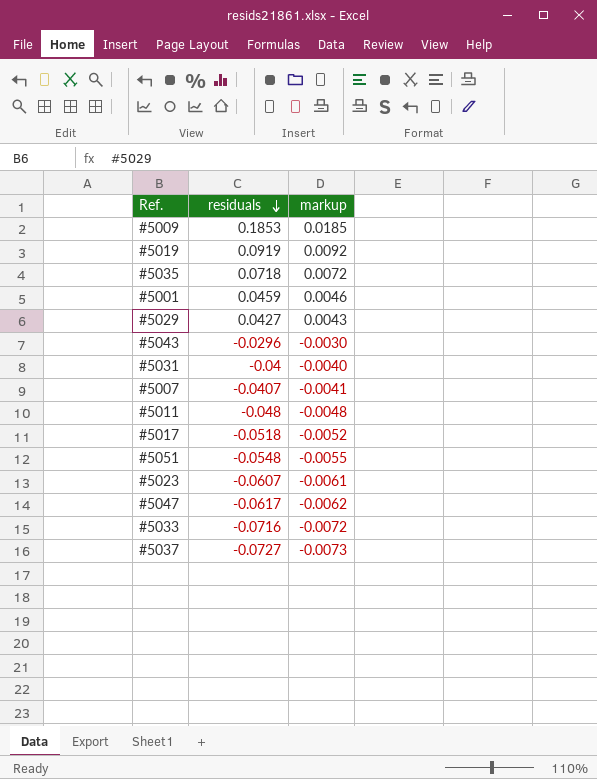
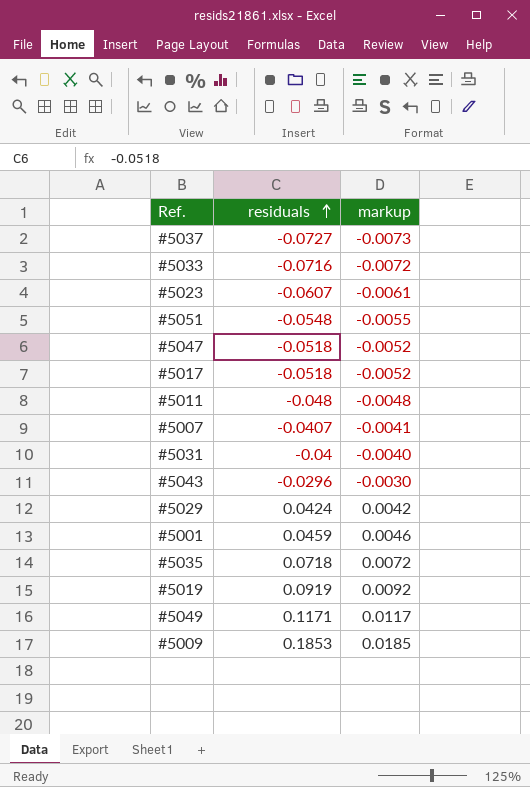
row order: residuals descending -> residuals ascending
#5047 | residuals: -0.0617 -> -0.0518
#5047 | markup: -0.0062 -> -0.0052
#5029 | residuals: 0.0427 -> 0.0424
#5029 | markup: 0.0043 -> 0.0042
row #5049: none -> 0.1171 | 0.0117

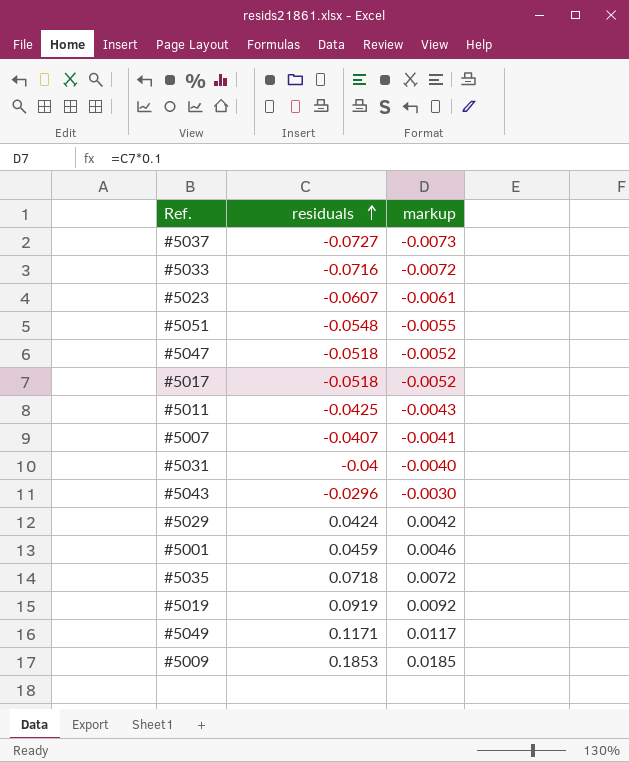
#5011 | residuals: -0.048 -> -0.0425
#5011 | markup: -0.0048 -> -0.0043

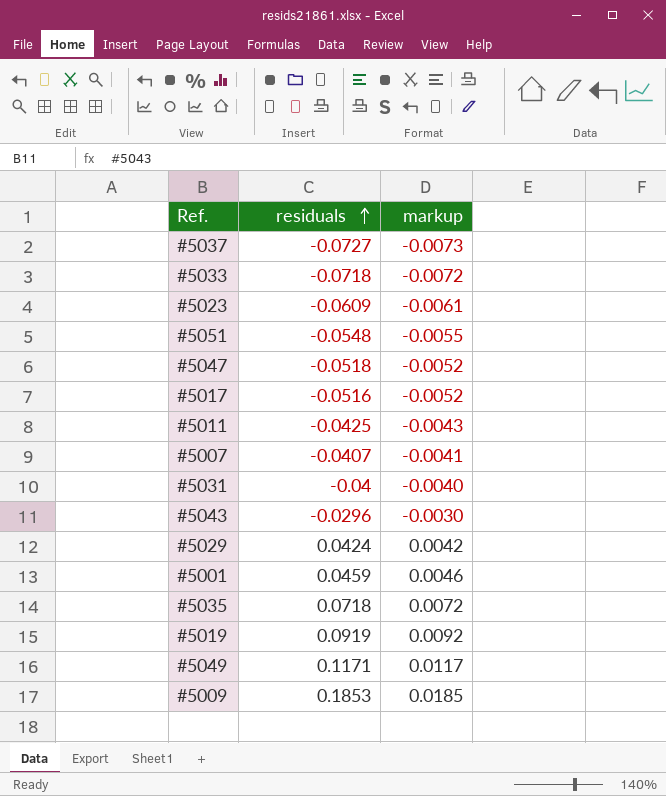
#5033 | residuals: -0.0716 -> -0.0718
#5023 | residuals: -0.0607 -> -0.0609
#5017 | residuals: -0.0518 -> -0.0516

